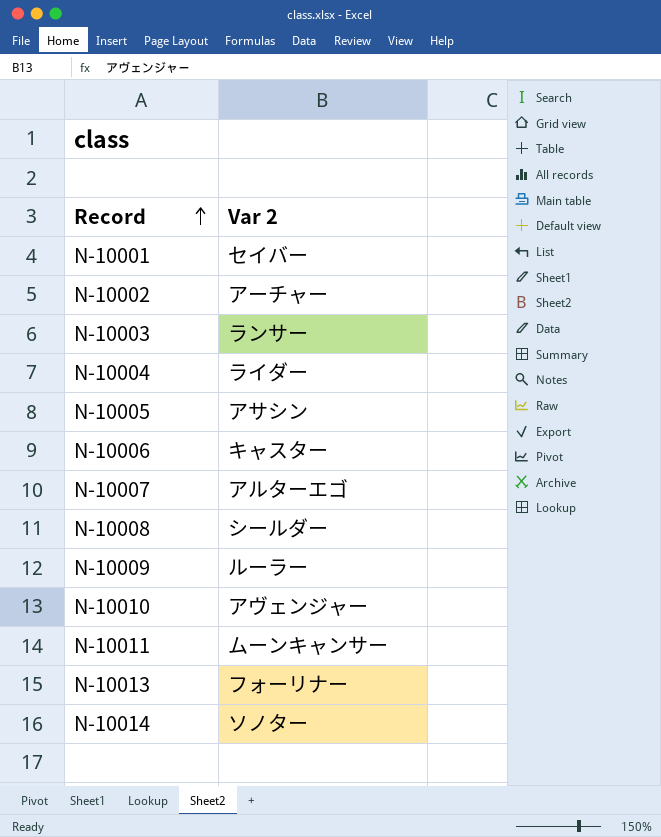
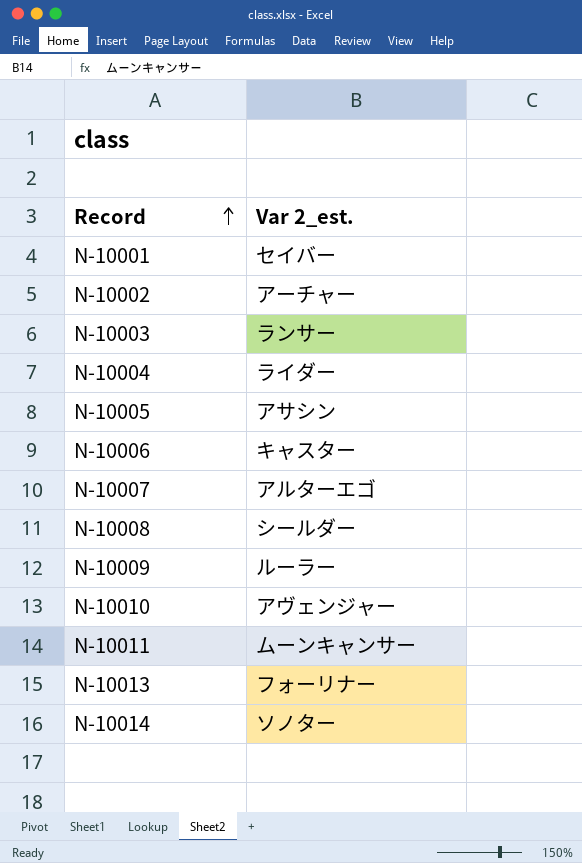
column name: Var 2 -> Var 2_est.

